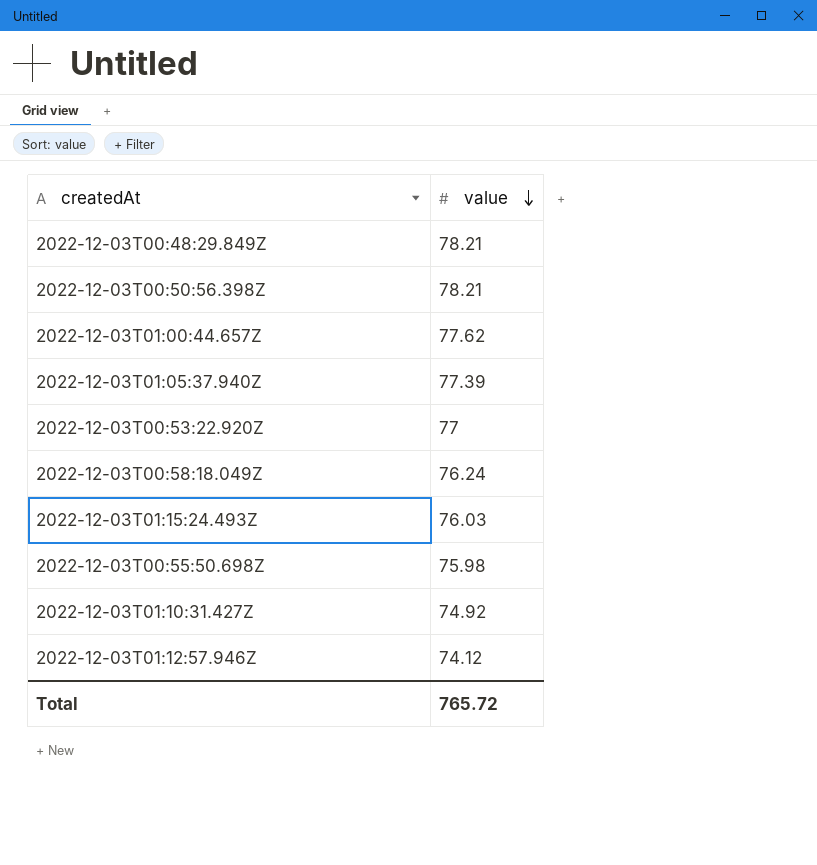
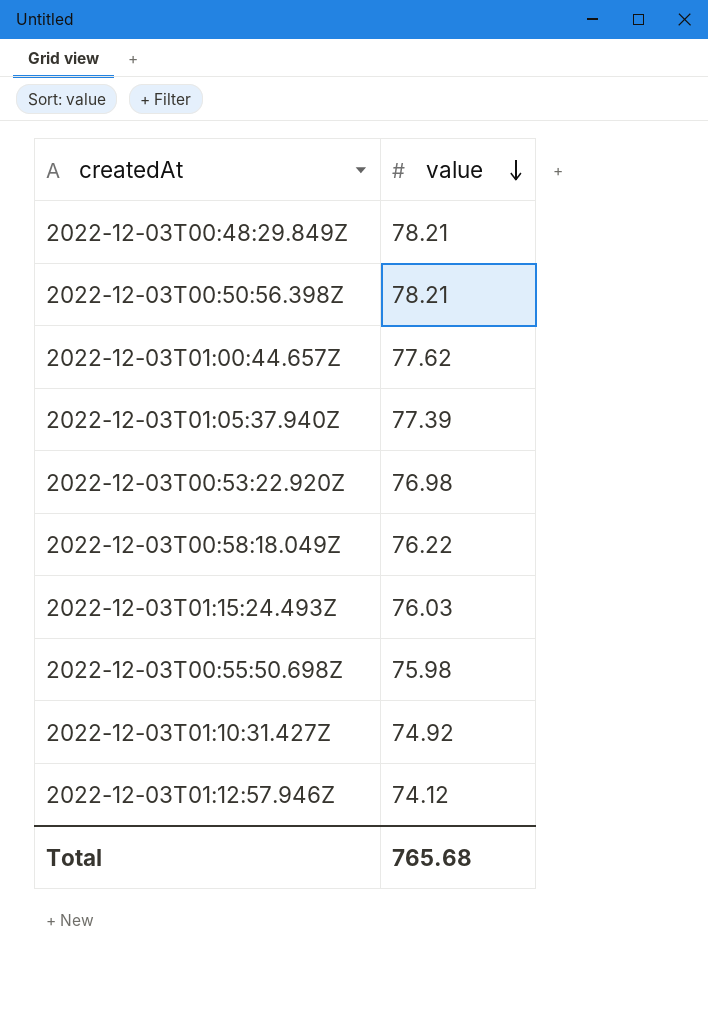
2022-12-03T00:53:22.920Z | value: 77 -> 76.98
2022-12-03T00:58:18.049Z | value: 76.24 -> 76.22
Total | value: 765.72 -> 765.68

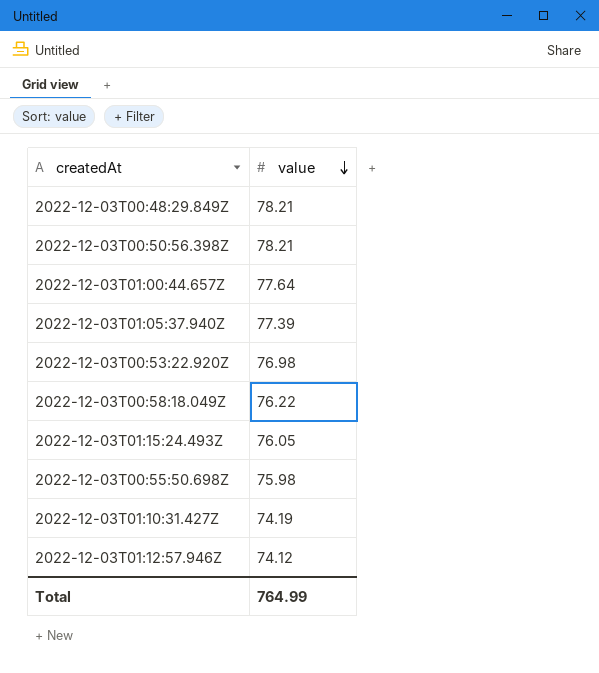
2022-12-03T01:00:44.657Z | value: 77.62 -> 77.64
2022-12-03T01:15:24.493Z | value: 76.03 -> 76.05
2022-12-03T01:10:31.427Z | value: 74.92 -> 74.19
Total | value: 765.68 -> 764.99

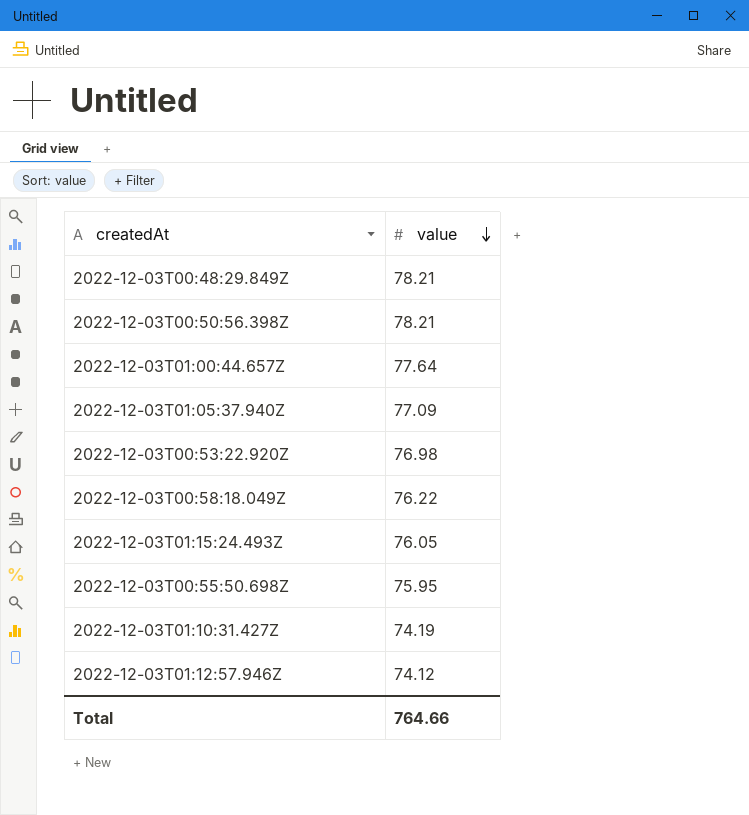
2022-12-03T01:05:37.940Z | value: 77.39 -> 77.09
2022-12-03T00:55:50.698Z | value: 75.98 -> 75.95
Total | value: 764.99 -> 764.66

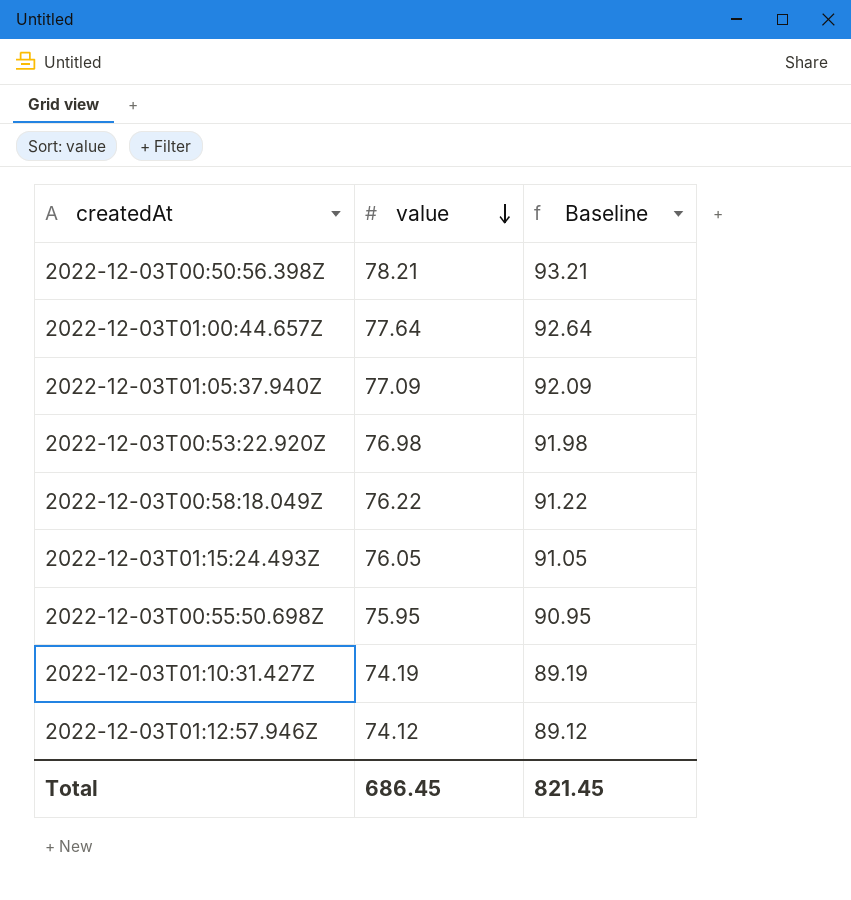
column Baseline | formula: none -> [value] + 15
row 2022-12-03T00:48:29.849Z: 78.21 -> none
Total | value: 764.66 -> 686.45

